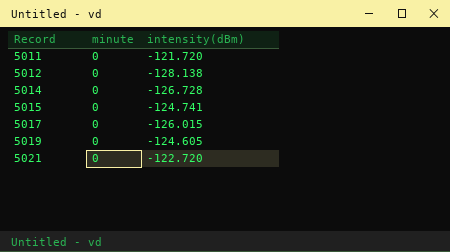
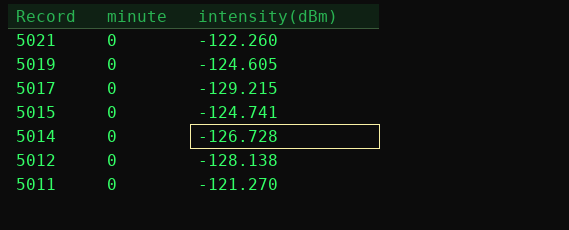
row order: Record ascending -> Record descending
5021 | intensity(dBm): -122.720 -> -122.260
5017 | intensity(dBm): -126.015 -> -129.215
5011 | intensity(dBm): -121.720 -> -121.270

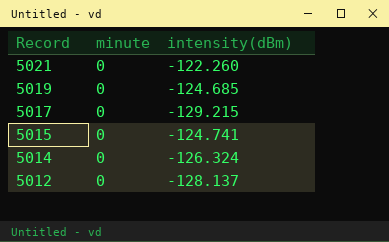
row 5011: 0 | -121.270 -> none
5019 | intensity(dBm): -124.605 -> -124.685
5014 | intensity(dBm): -126.728 -> -126.324
5012 | intensity(dBm): -128.138 -> -128.137

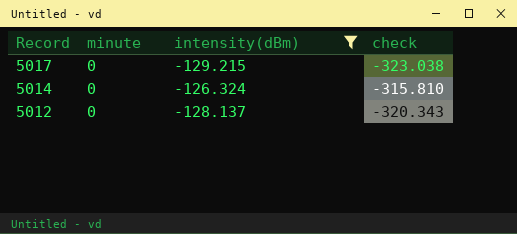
filter: none -> intensity(dBm) <= -126.324
column check | formula: none -> [intensity(dBm)] * 2.5

